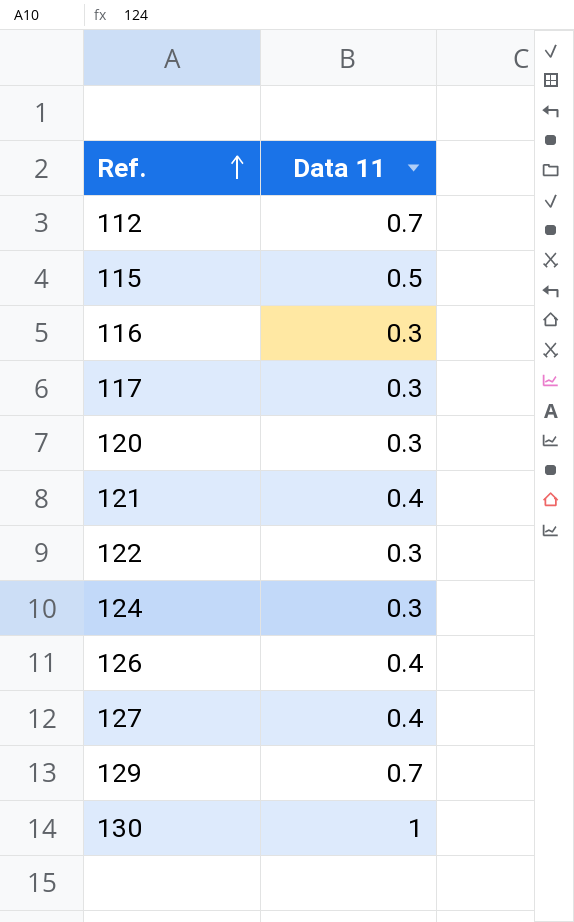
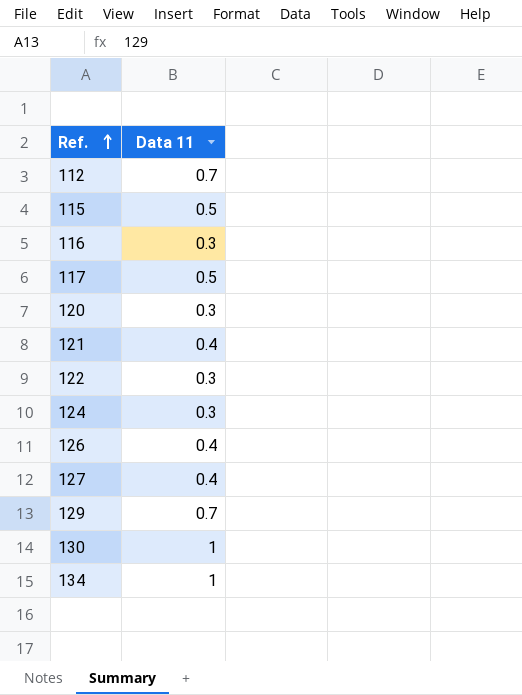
117 | Data 11: 0.3 -> 0.5
row 134: none -> 1

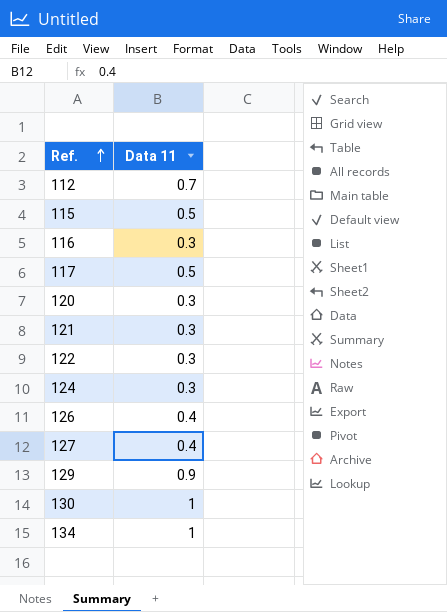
121 | Data 11: 0.4 -> 0.3
129 | Data 11: 0.7 -> 0.9

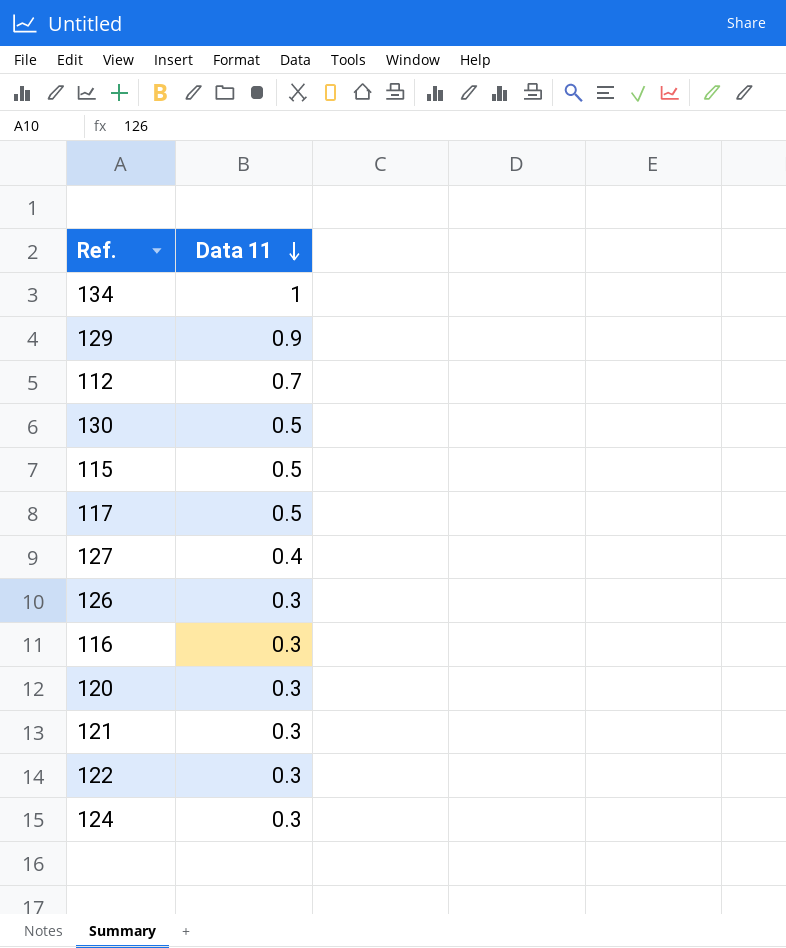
row order: Ref. ascending -> Data 11 descending
130 | Data 11: 1 -> 0.5
126 | Data 11: 0.4 -> 0.3

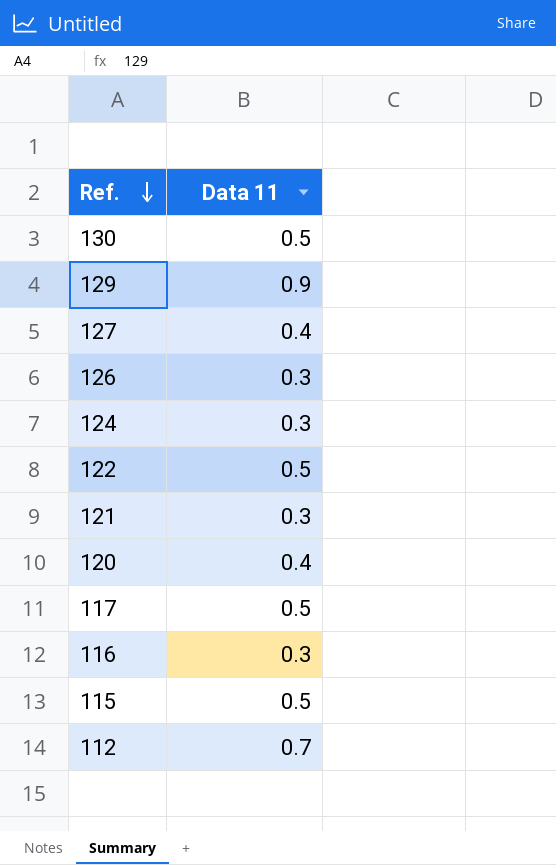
row order: Data 11 descending -> Ref. descending
row 134: 1 -> none
122 | Data 11: 0.3 -> 0.5
120 | Data 11: 0.3 -> 0.4

